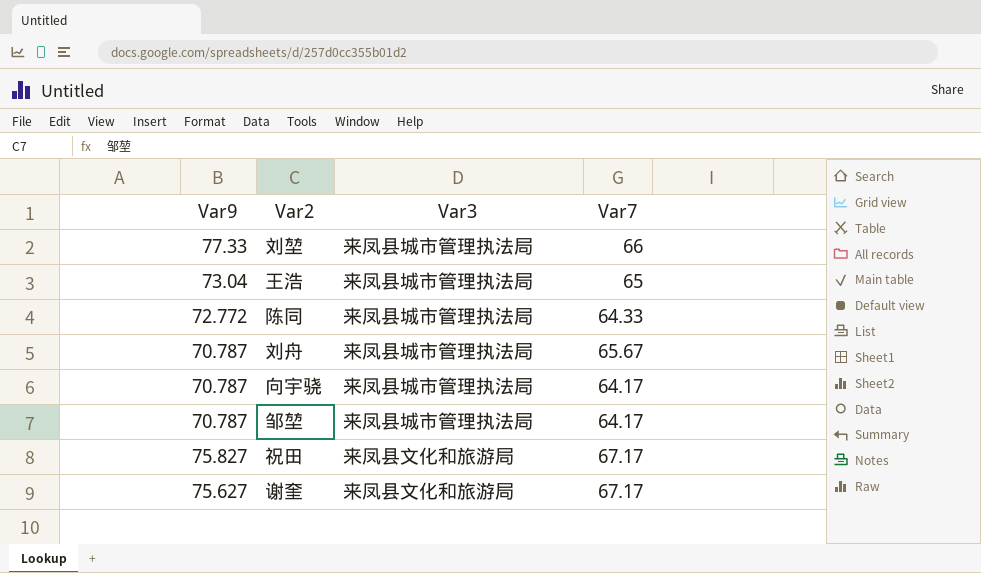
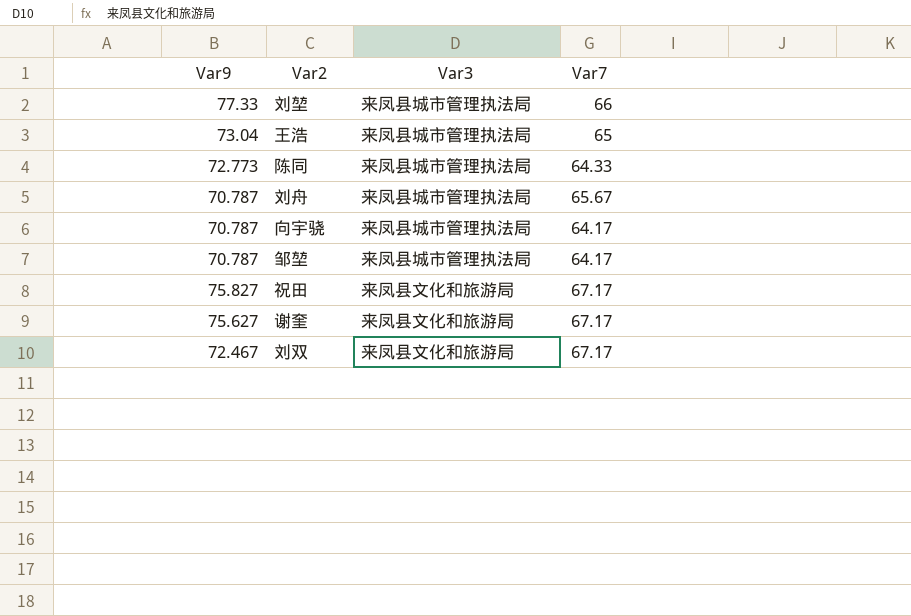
陈同 | Var9: 72.772 -> 72.773
row 刘双: none -> 72.467 | 来凤县文化和旅游局 | 67.17

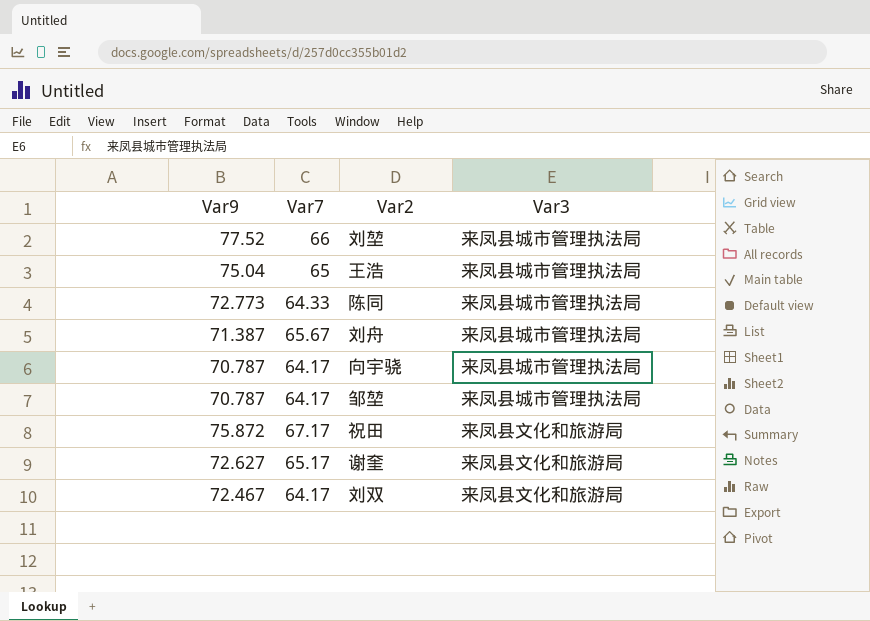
column Var7 | position: 4 -> 2
刘堃 | Var9: 77.33 -> 77.52
王浩 | Var9: 73.04 -> 75.04
刘舟 | Var9: 70.787 -> 71.387
祝田 | Var9: 75.827 -> 75.872
谢奎 | Var9: 75.627 -> 72.627
谢奎 | Var7: 67.17 -> 65.17
刘双 | Var7: 67.17 -> 64.17

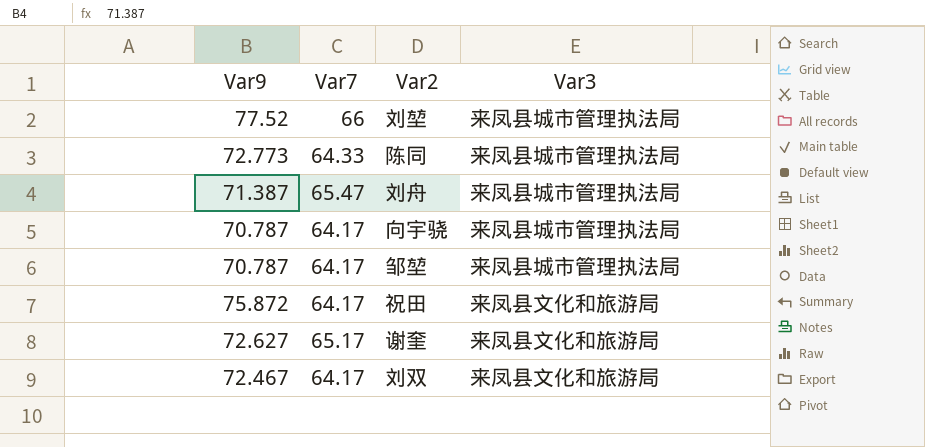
row 王浩: 75.04 | 65 | 来凤县城市管理执法局 -> none
刘舟 | Var7: 65.67 -> 65.47
祝田 | Var7: 67.17 -> 64.17

